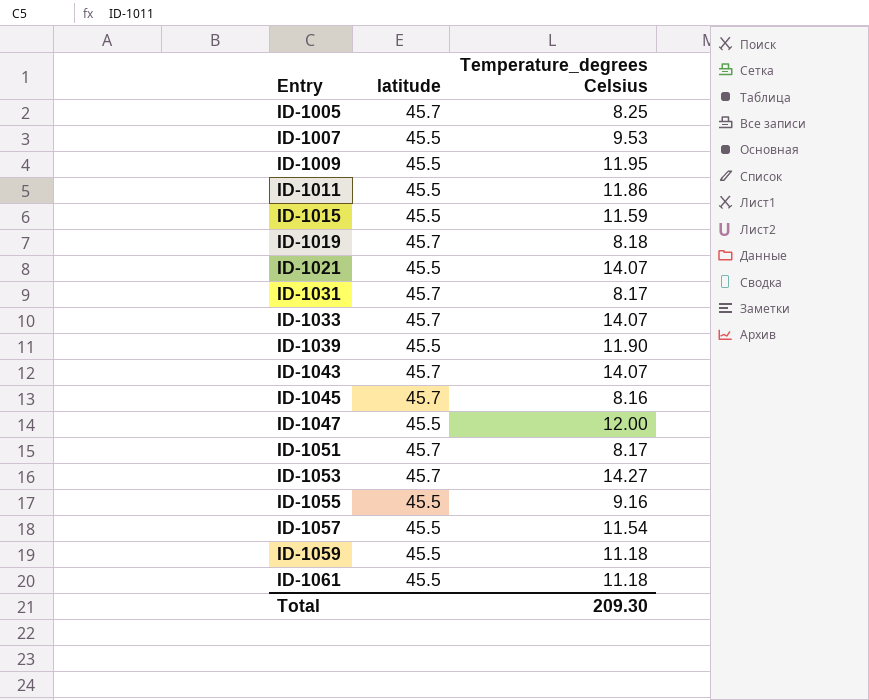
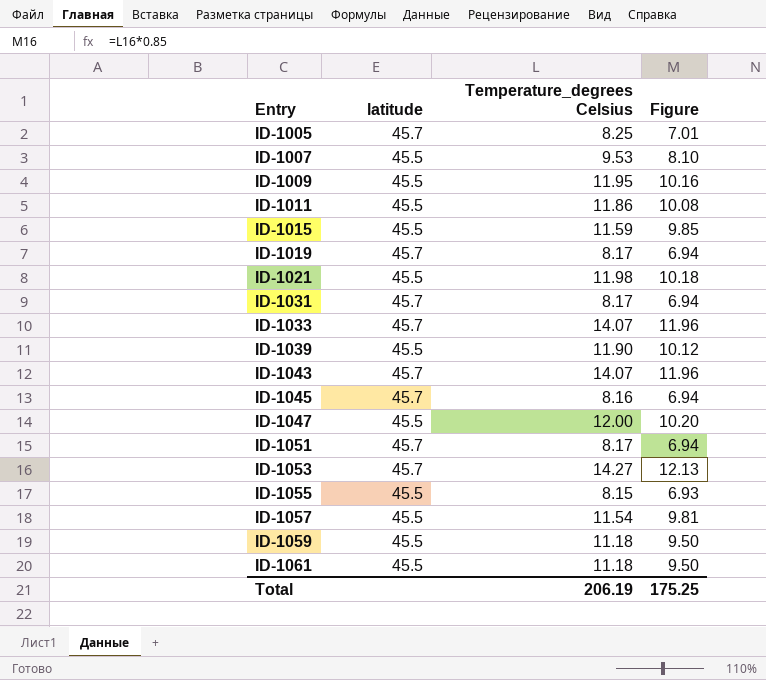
column Figure | formula: none -> [Temperature_degrees Celsius] * 0.85
ID-1019 | Temperature_degrees Celsius: 8.18 -> 8.17
ID-1021 | Temperature_degrees Celsius: 14.07 -> 11.98
ID-1055 | Temperature_degrees Celsius: 9.16 -> 8.15
Total | Temperature_degrees Celsius: 209.30 -> 206.19

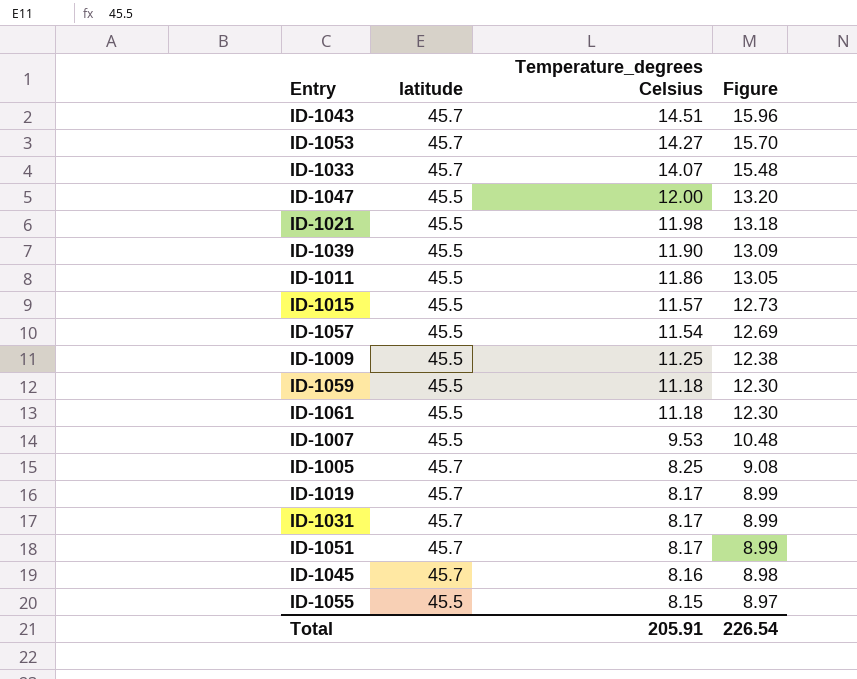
row order: Entry ascending -> Temperature_degrees Celsius descending
column Figure | formula: [Temperature_degrees Celsius] * 0.85 -> [Temperature_degrees Celsius] * 1.1
ID-1043 | Temperature_degrees Celsius: 14.07 -> 14.51
ID-1015 | Temperature_degrees Celsius: 11.59 -> 11.57
ID-1009 | Temperature_degrees Celsius: 11.95 -> 11.25
Total | Temperature_degrees Celsius: 206.19 -> 205.91
Total | Figure: 175.25 -> 226.54

